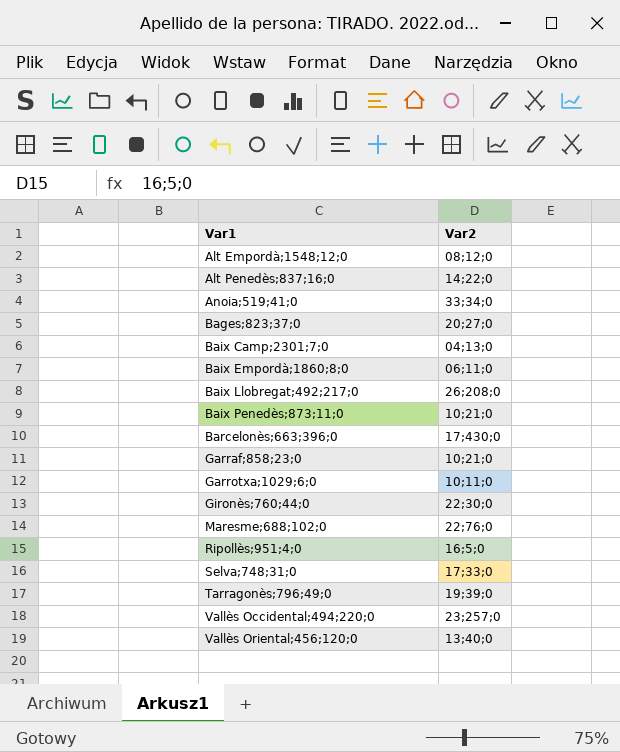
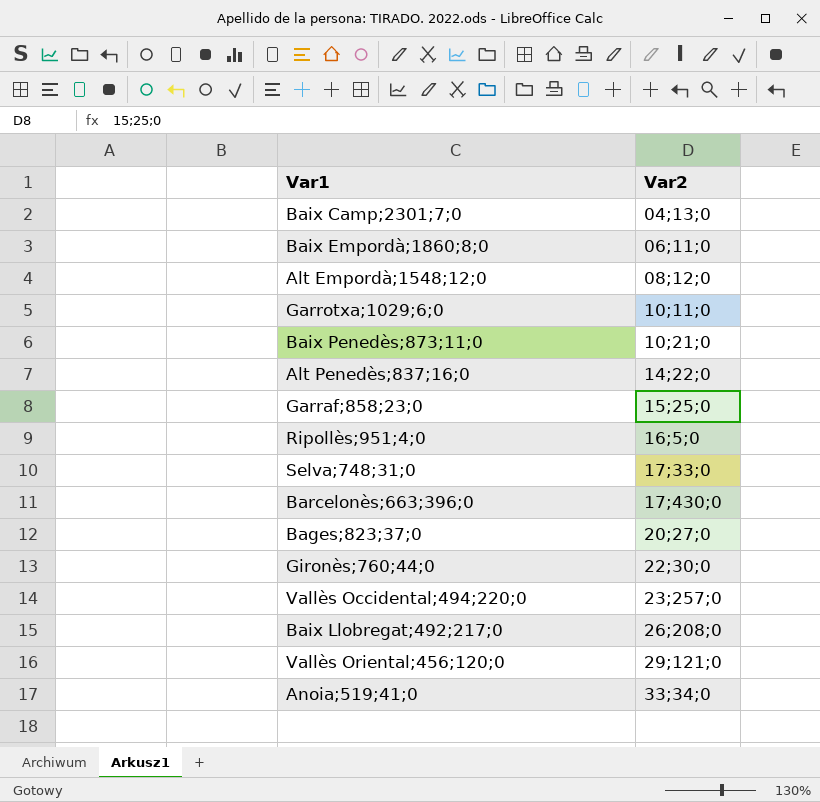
row order: Var1 ascending -> Var2 ascending
row Maresme;688;102;0: 22;76;0 -> none
row Tarragonès;796;49;0: 19;39;0 -> none
Garraf;858;23;0 | Var2: 10;21;0 -> 15;25;0
Vallès Oriental;456;120;0 | Var2: 13;40;0 -> 29;121;0

